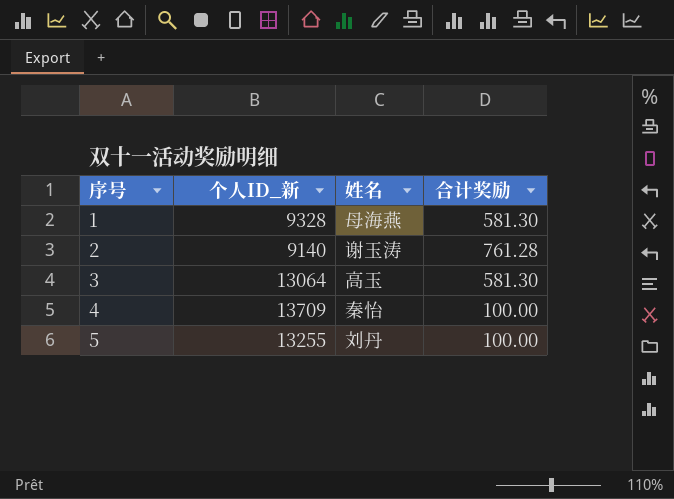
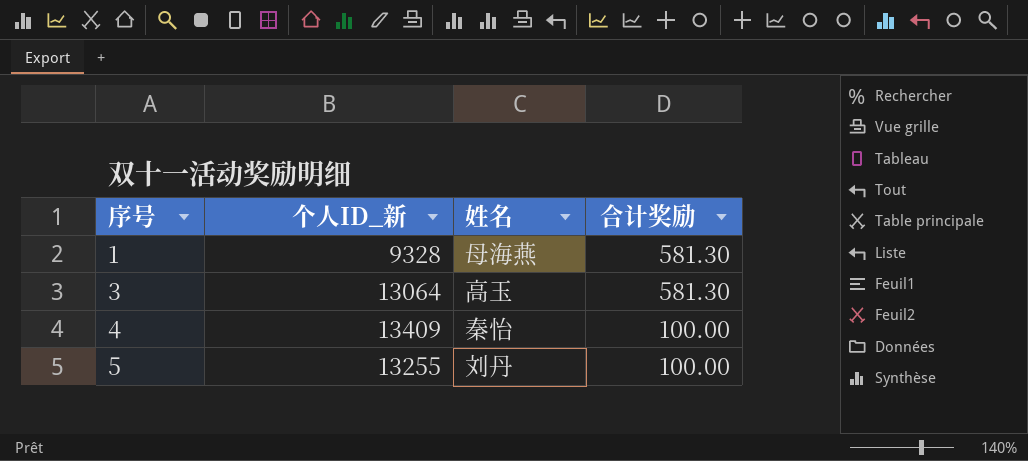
row 2: 9140 | 谢玉涛 | 761.28 -> none
4 | 个人ID_新: 13709 -> 13409

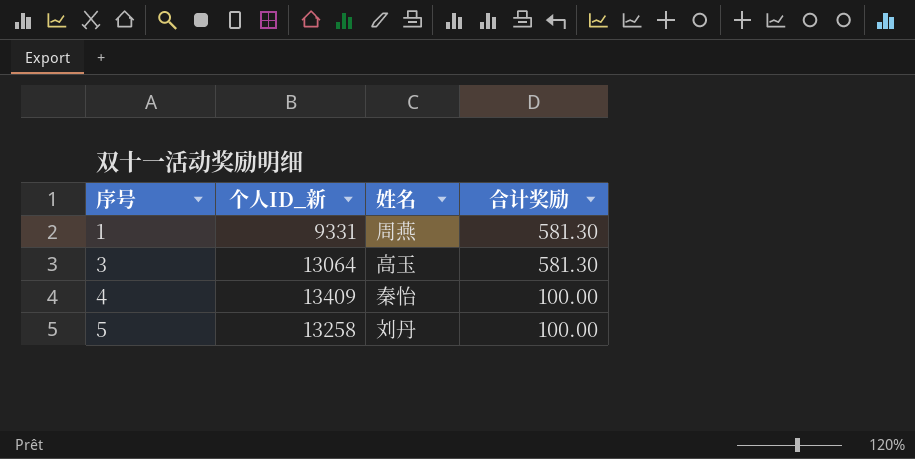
1 | 个人ID_新: 9328 -> 9331
1 | 姓名: 母海燕 -> 周燕
5 | 个人ID_新: 13255 -> 13258

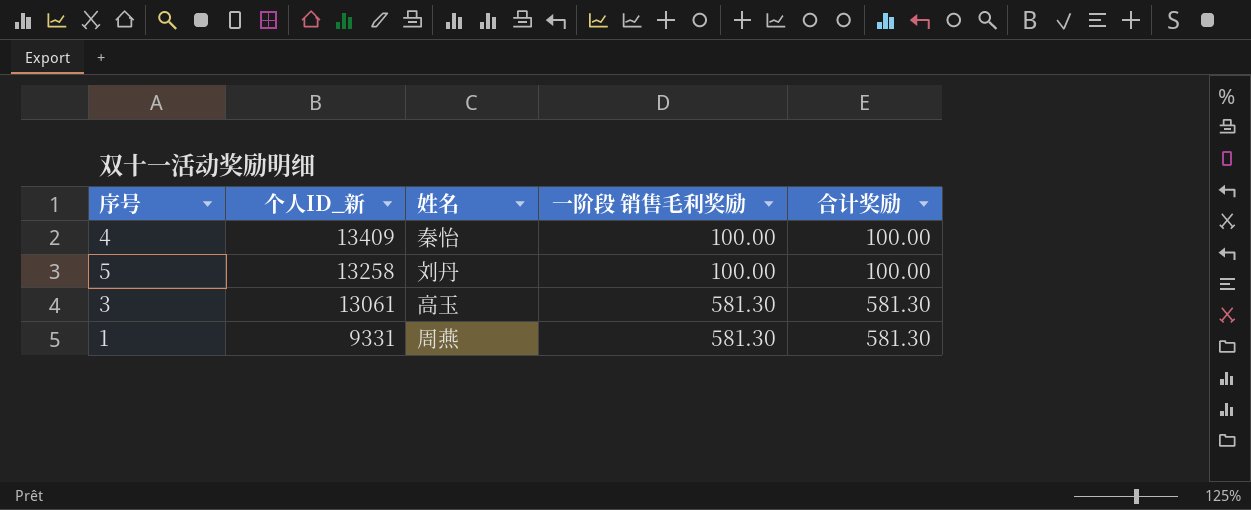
row order: 序号 ascending -> 个人ID_新 descending
column 一阶段 销售毛利奖励 | position: none -> 4
3 | 个人ID_新: 13064 -> 13061

